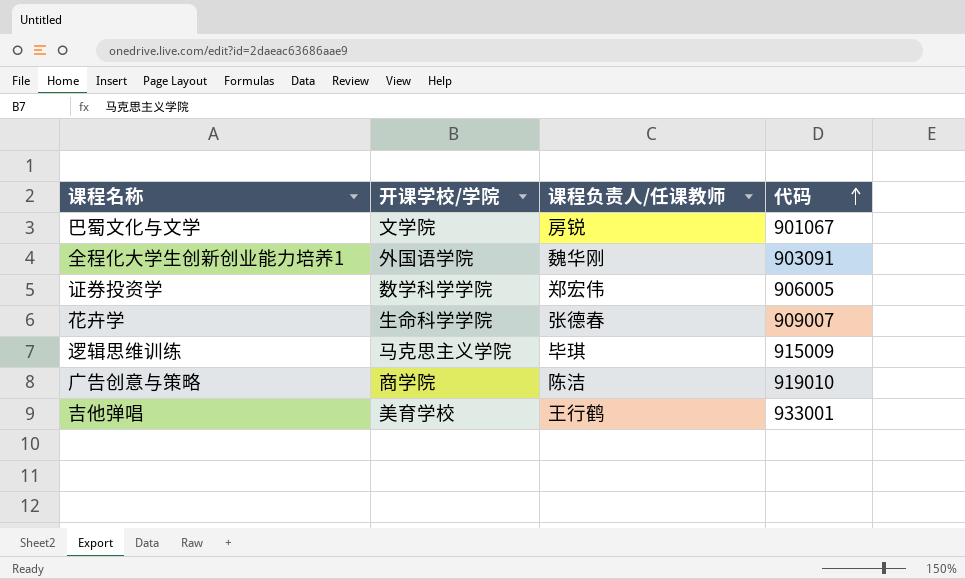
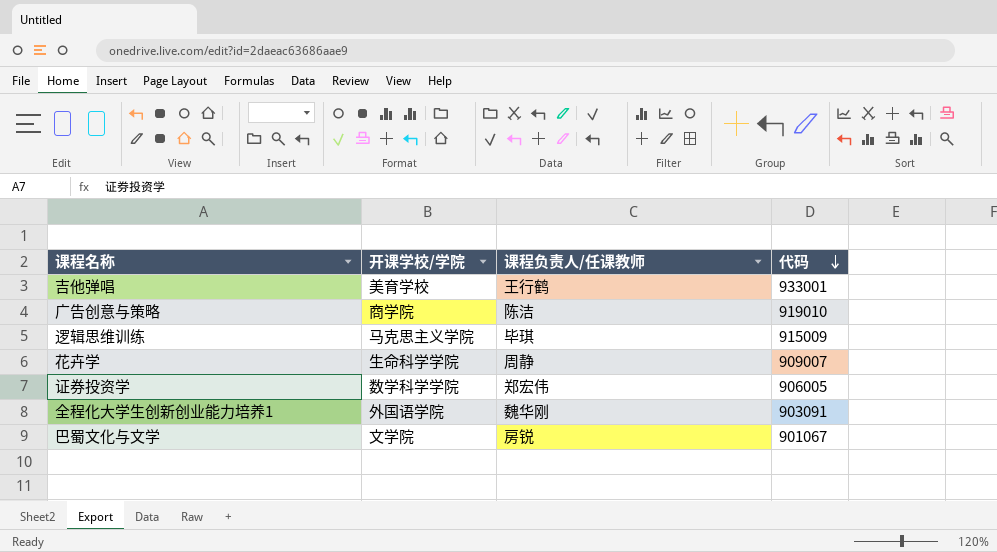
row order: 代码 ascending -> 代码 descending
花卉学 | 课程负责人/任课教师: 张德春 -> 周静

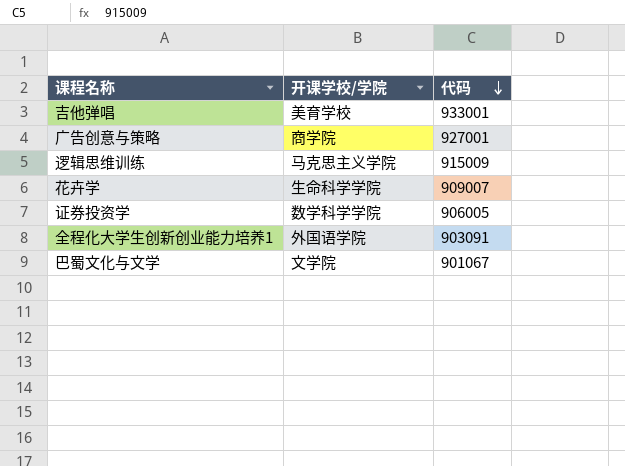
column 课程负责人/任课教师 | position: 3 -> none
广告创意与策略 | 代码: 919010 -> 927001

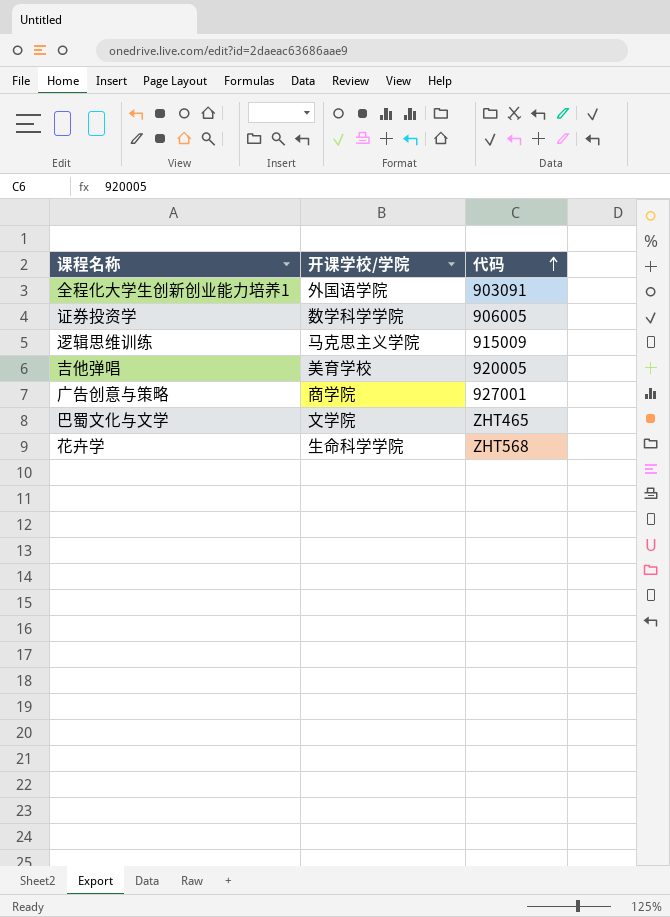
row order: 代码 descending -> 代码 ascending
吉他弹唱 | 代码: 933001 -> 920005
巴蜀文化与文学 | 代码: 901067 -> ZHT465
花卉学 | 代码: 909007 -> ZHT568

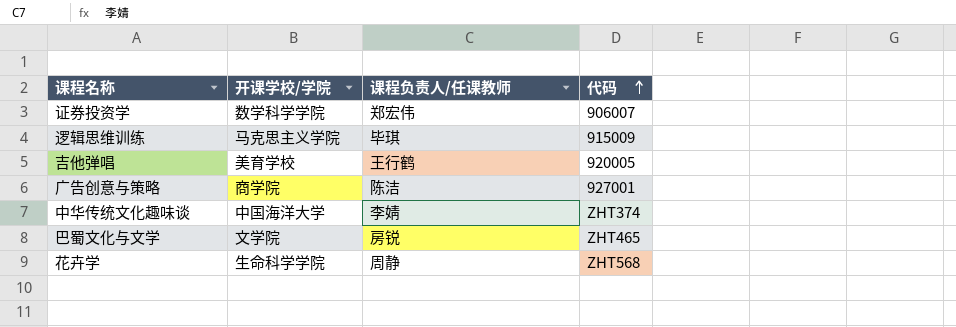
column 课程负责人/任课教师 | position: none -> 3
row 全程化大学生创新创业能力培养1: 外国语学院 | 903091 -> none
证券投资学 | 代码: 906005 -> 906007
row 中华传统文化趣味谈: none -> 中国海洋大学 | 李婧 | ZHT374

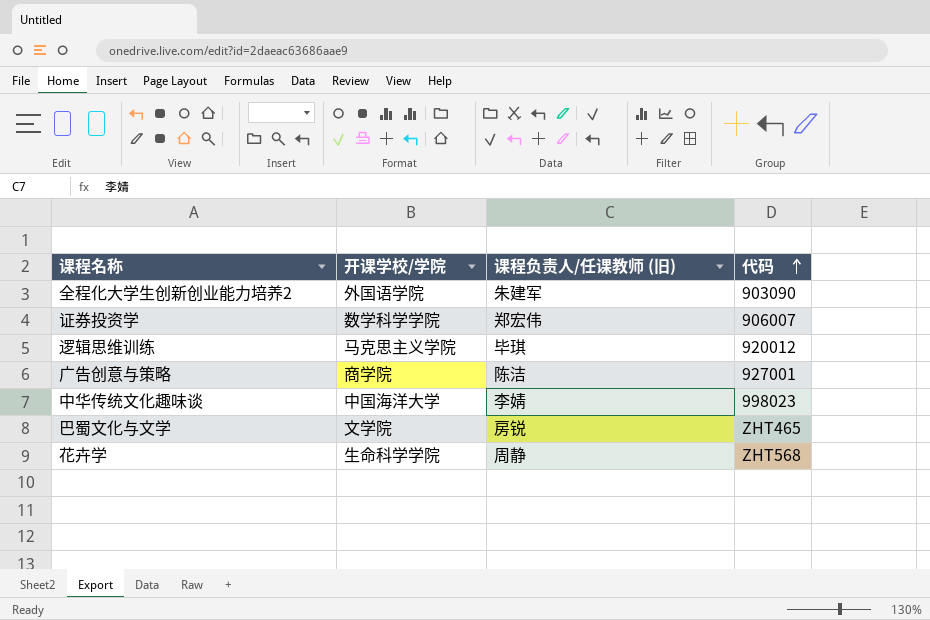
column name: 课程负责人/任课教师 -> 课程负责人/任课教师 (旧)
row 吉他弹唱: 美育学校 | 王行鹤 | 920005 -> none
row 全程化大学生创新创业能力培养2: none -> 外国语学院 | 朱建军 | 903090
逻辑思维训练 | 代码: 915009 -> 920012
中华传统文化趣味谈 | 代码: ZHT374 -> 998023

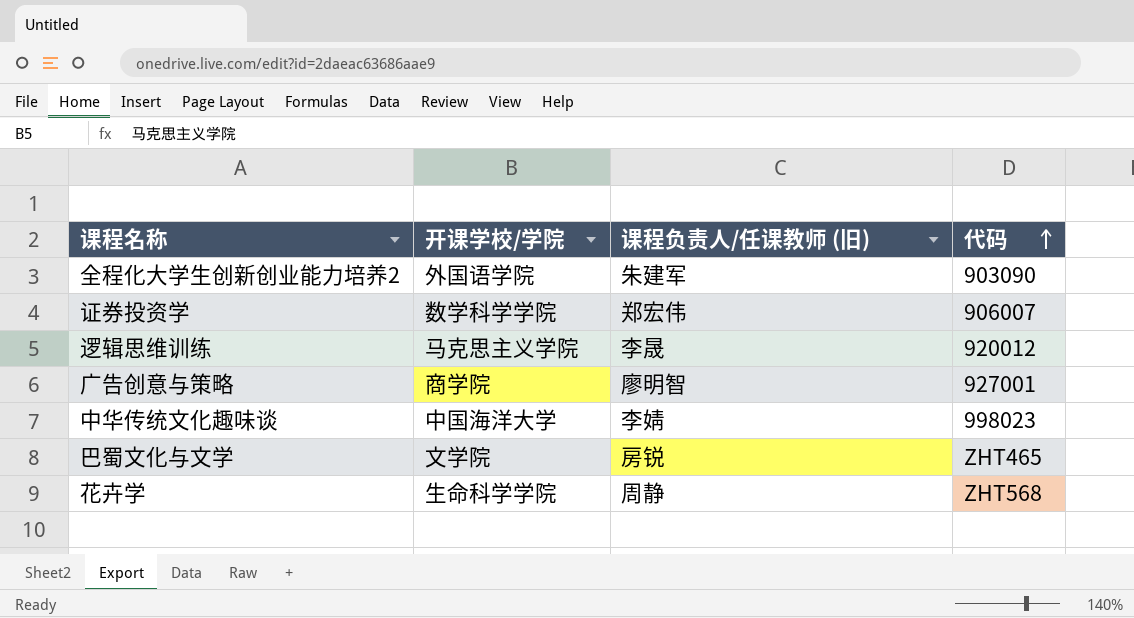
逻辑思维训练 | 课程负责人/任课教师 (旧): 毕琪 -> 李晟
广告创意与策略 | 课程负责人/任课教师 (旧): 陈洁 -> 廖明智

